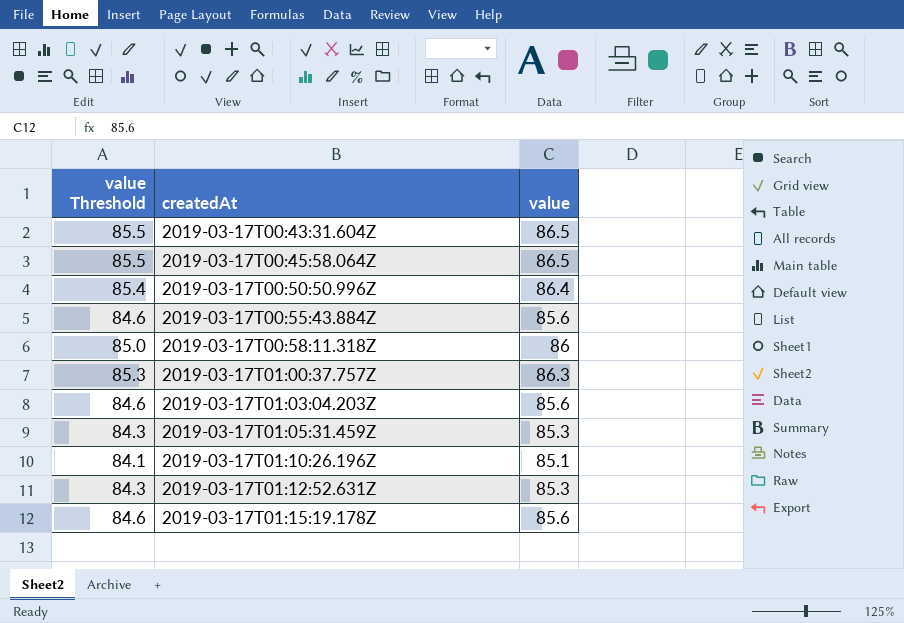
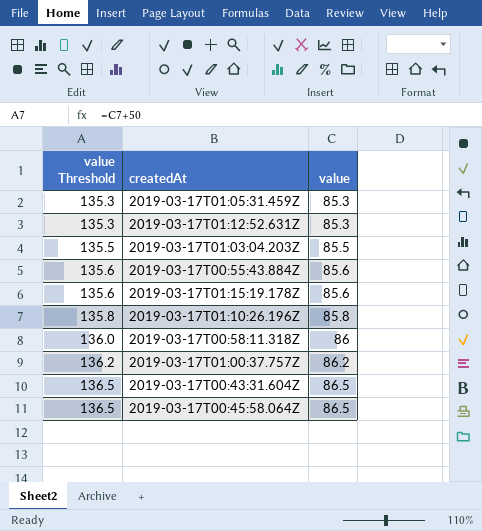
row order: createdAt ascending -> value Threshold ascending
column value Threshold | formula: [value] - 1 -> [value] + 50
row 2019-03-17T00:50:50.996Z: 85.4 | 86.4 -> none
2019-03-17T01:03:04.203Z | value: 85.6 -> 85.5
2019-03-17T01:10:26.196Z | value: 85.1 -> 85.8
2019-03-17T01:00:37.757Z | value: 86.3 -> 86.2

